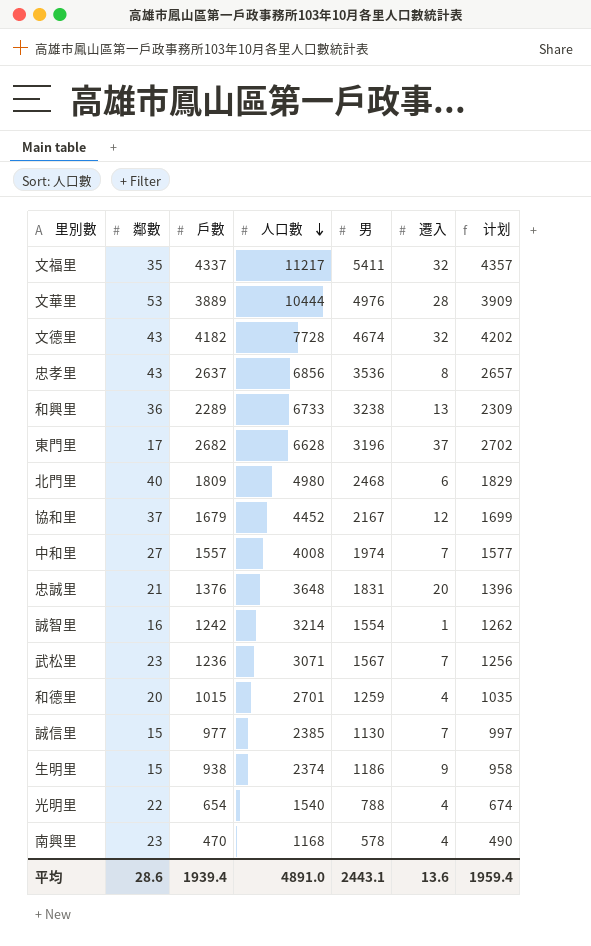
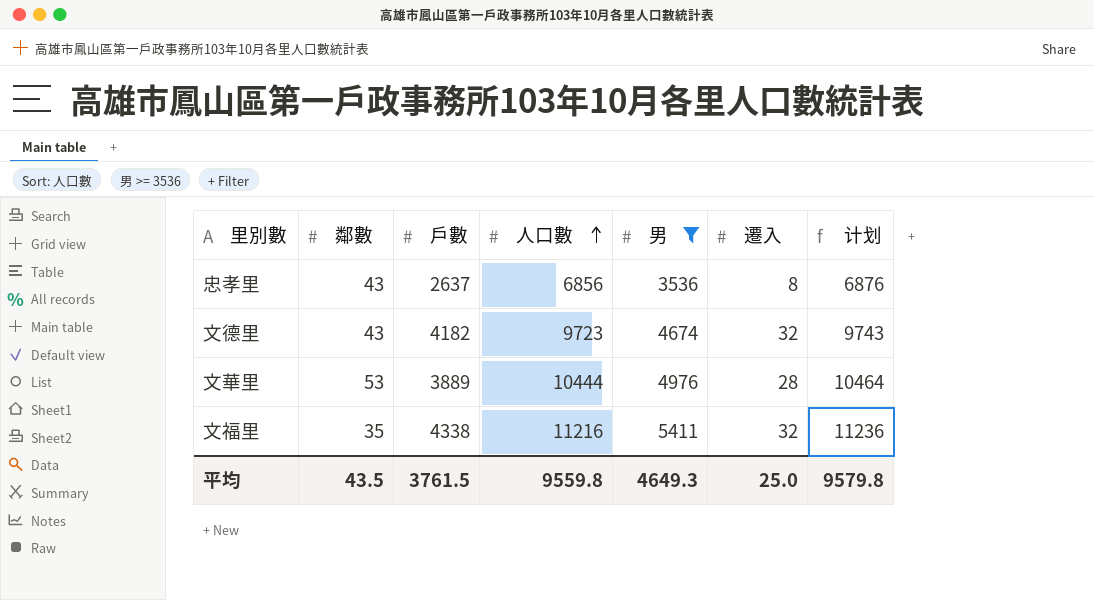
filter: none -> 男 >= 3536
row order: 人口數 descending -> 人口數 ascending
column 计划 | formula: [戶數] + 20 -> [人口數] + 20
文德里 | 人口數: 7728 -> 9723
文福里 | 戶數: 4337 -> 4338
文福里 | 人口數: 11217 -> 11216
平均 | 鄰數: 28.6 -> 43.5
平均 | 戶數: 1939.4 -> 3761.5
平均 | 人口數: 4891.0 -> 9559.8
平均 | 男: 2443.1 -> 4649.3
平均 | 遷入: 13.6 -> 25.0
平均 | 计划: 1959.4 -> 9579.8

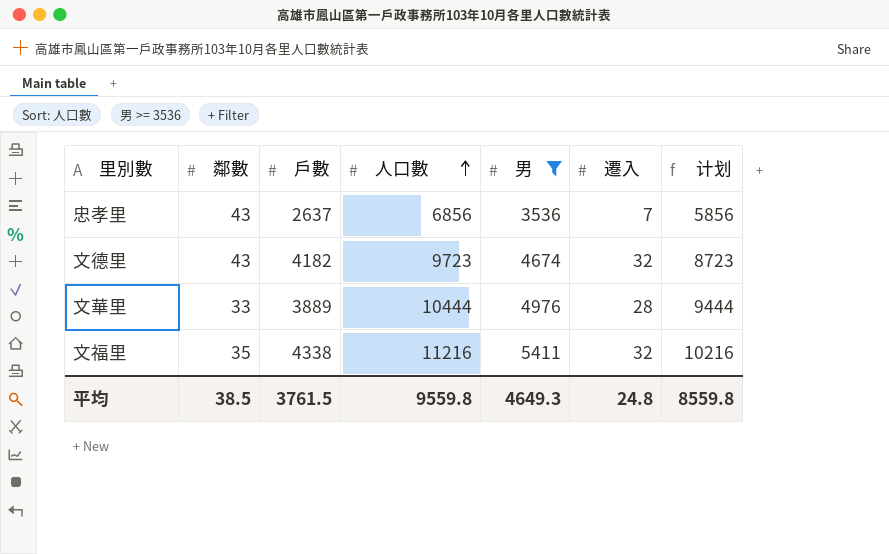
column 计划 | formula: [人口數] + 20 -> [人口數] - 1000
忠孝里 | 遷入: 8 -> 7
文華里 | 鄰數: 53 -> 33
平均 | 鄰數: 43.5 -> 38.5
平均 | 遷入: 25.0 -> 24.8
平均 | 计划: 9579.8 -> 8559.8

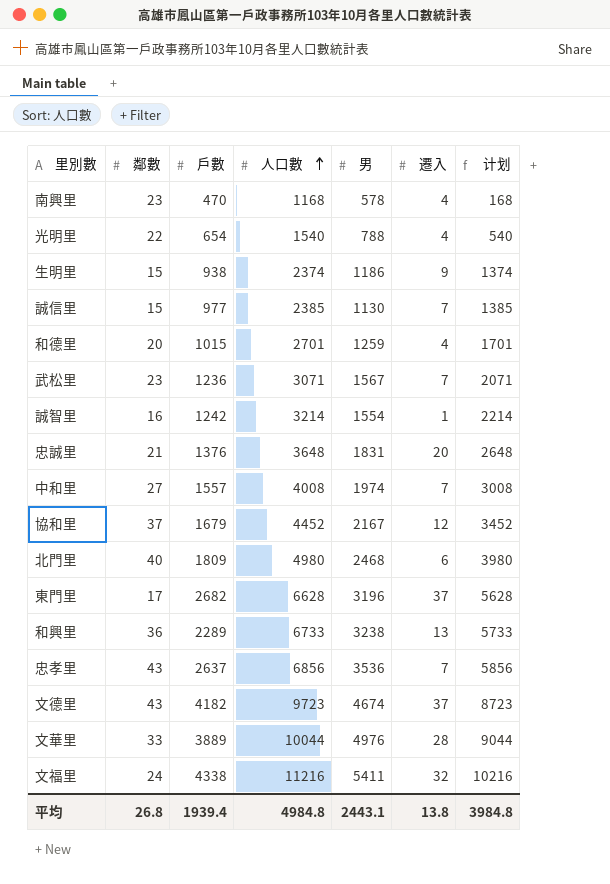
filter: 男 >= 3536 -> none
文德里 | 遷入: 32 -> 37
文華里 | 人口數: 10444 -> 10044
文華里 | 计划: 9444 -> 9044
文福里 | 鄰數: 35 -> 24
平均 | 鄰數: 38.5 -> 26.8
平均 | 戶數: 3761.5 -> 1939.4
平均 | 人口數: 9559.8 -> 4984.8
平均 | 男: 4649.3 -> 2443.1
平均 | 遷入: 24.8 -> 13.8
平均 | 计划: 8559.8 -> 3984.8

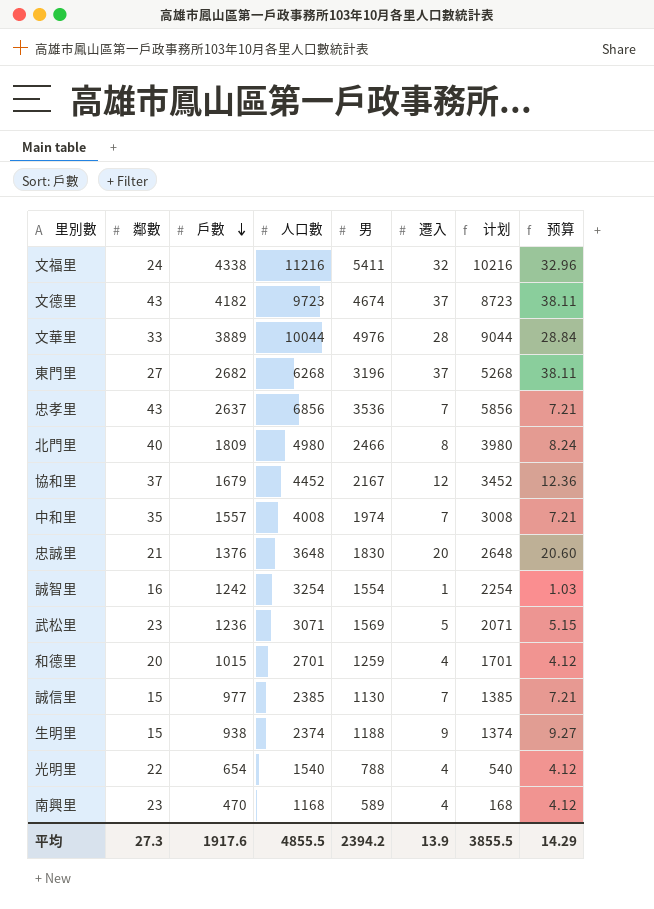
row order: 人口數 ascending -> 戶數 descending
column 预算 | formula: none -> [遷入] * 1.03
row 和興里: 36 | 2289 | 6733 | 3238 | 13 | 5733 -> none
東門里 | 鄰數: 17 -> 27
東門里 | 人口數: 6628 -> 6268
東門里 | 计划: 5628 -> 5268
北門里 | 男: 2468 -> 2466
北門里 | 遷入: 6 -> 8
中和里 | 鄰數: 27 -> 35
忠誠里 | 男: 1831 -> 1830
誠智里 | 人口數: 3214 -> 3254
誠智里 | 计划: 2214 -> 2254
武松里 | 男: 1567 -> 1569
武松里 | 遷入: 7 -> 5
生明里 | 男: 1186 -> 1188
南興里 | 男: 578 -> 589
平均 | 鄰數: 26.8 -> 27.3
平均 | 戶數: 1939.4 -> 1917.6
平均 | 人口數: 4984.8 -> 4855.5
平均 | 男: 2443.1 -> 2394.2
平均 | 遷入: 13.8 -> 13.9
平均 | 计划: 3984.8 -> 3855.5

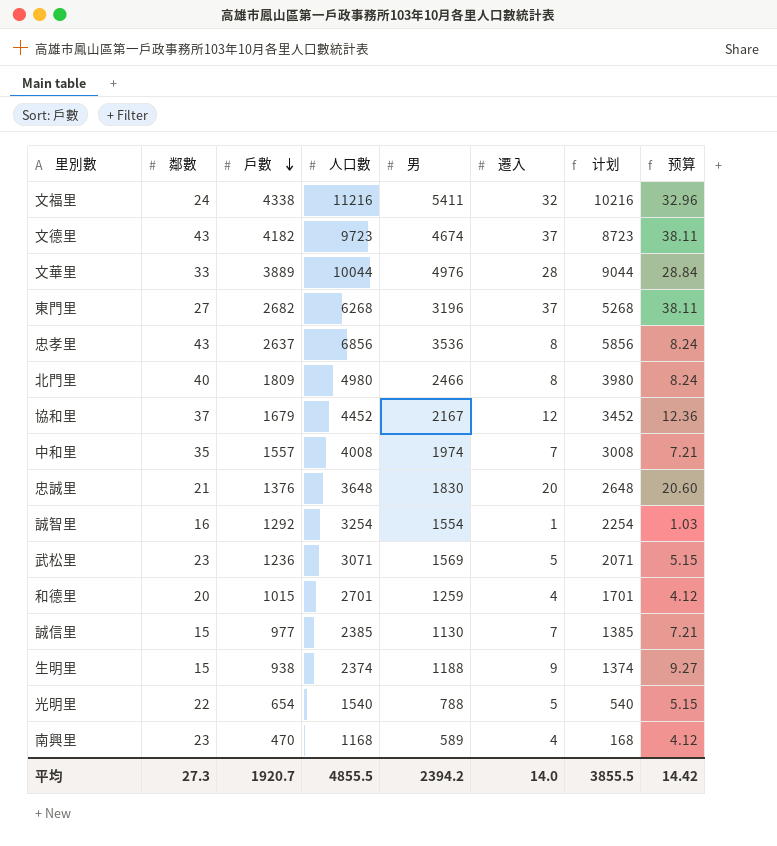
忠孝里 | 遷入: 7 -> 8
忠孝里 | 预算: 7.21 -> 8.24
誠智里 | 戶數: 1242 -> 1292
光明里 | 遷入: 4 -> 5
光明里 | 预算: 4.12 -> 5.15
平均 | 戶數: 1917.6 -> 1920.7
平均 | 遷入: 13.9 -> 14.0
平均 | 预算: 14.29 -> 14.42

